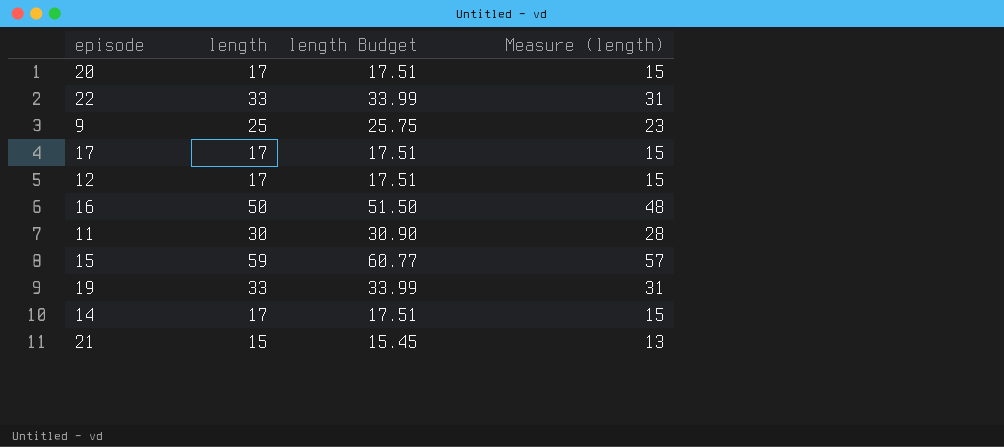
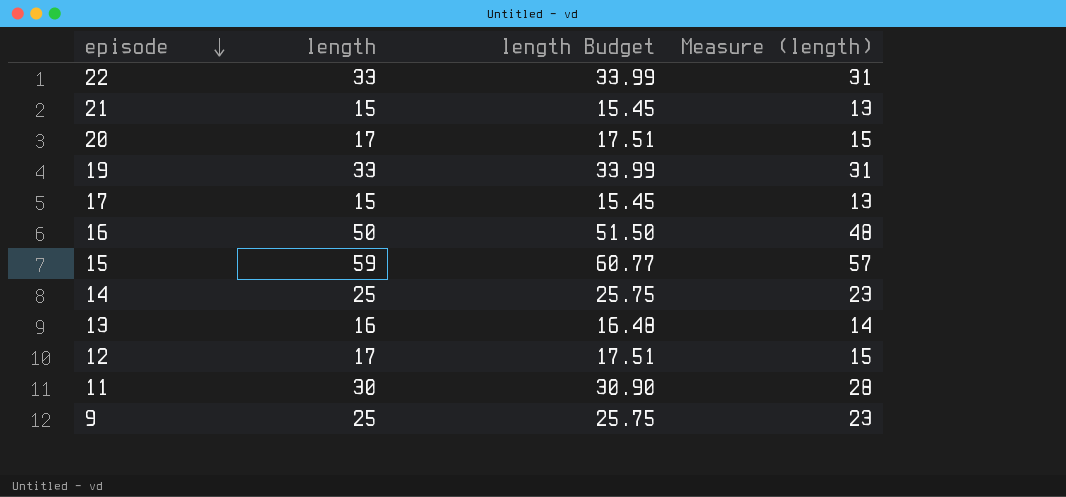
row order: none -> episode descending
17 | length: 17 -> 15
17 | length Budget: 17.51 -> 15.45
17 | Measure (length): 15 -> 13
14 | length: 17 -> 25
14 | length Budget: 17.51 -> 25.75
14 | Measure (length): 15 -> 23
row 13: none -> 16 | 16.48 | 14

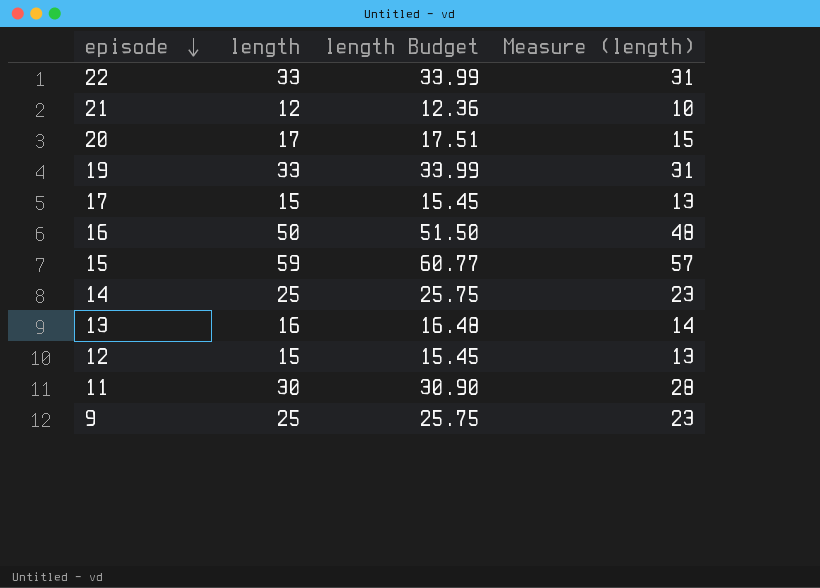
21 | length: 15 -> 12
21 | length Budget: 15.45 -> 12.36
21 | Measure (length): 13 -> 10
12 | length: 17 -> 15
12 | length Budget: 17.51 -> 15.45
12 | Measure (length): 15 -> 13

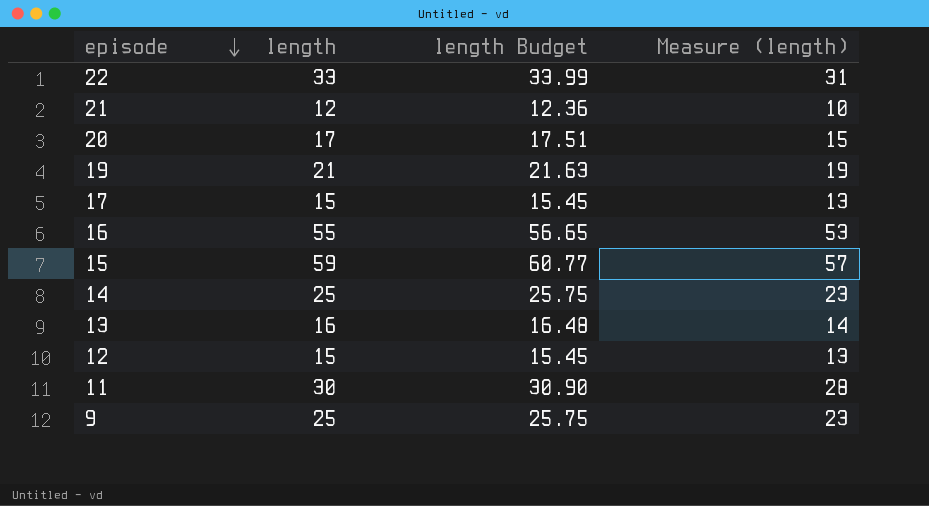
19 | length: 33 -> 21
19 | length Budget: 33.99 -> 21.63
19 | Measure (length): 31 -> 19
16 | length: 50 -> 55
16 | length Budget: 51.50 -> 56.65
16 | Measure (length): 48 -> 53

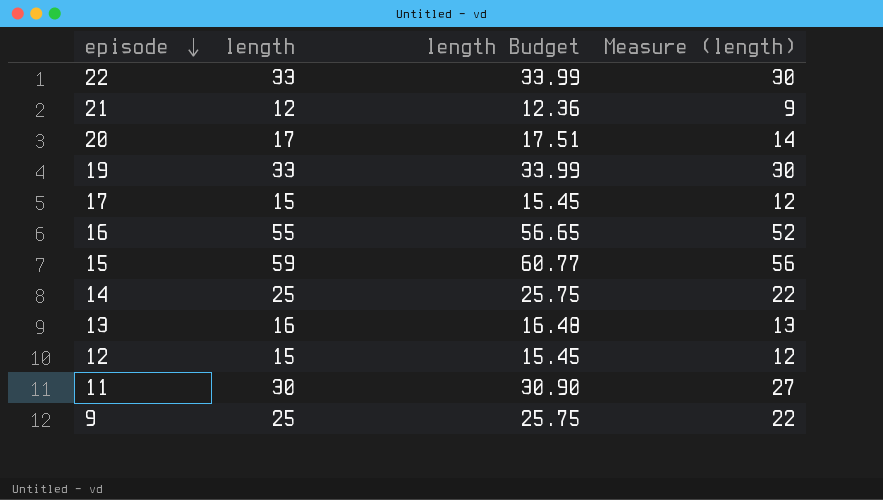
column Measure (length) | formula: [length] - 2 -> [length] - 3
19 | length: 21 -> 33
19 | length Budget: 21.63 -> 33.99

